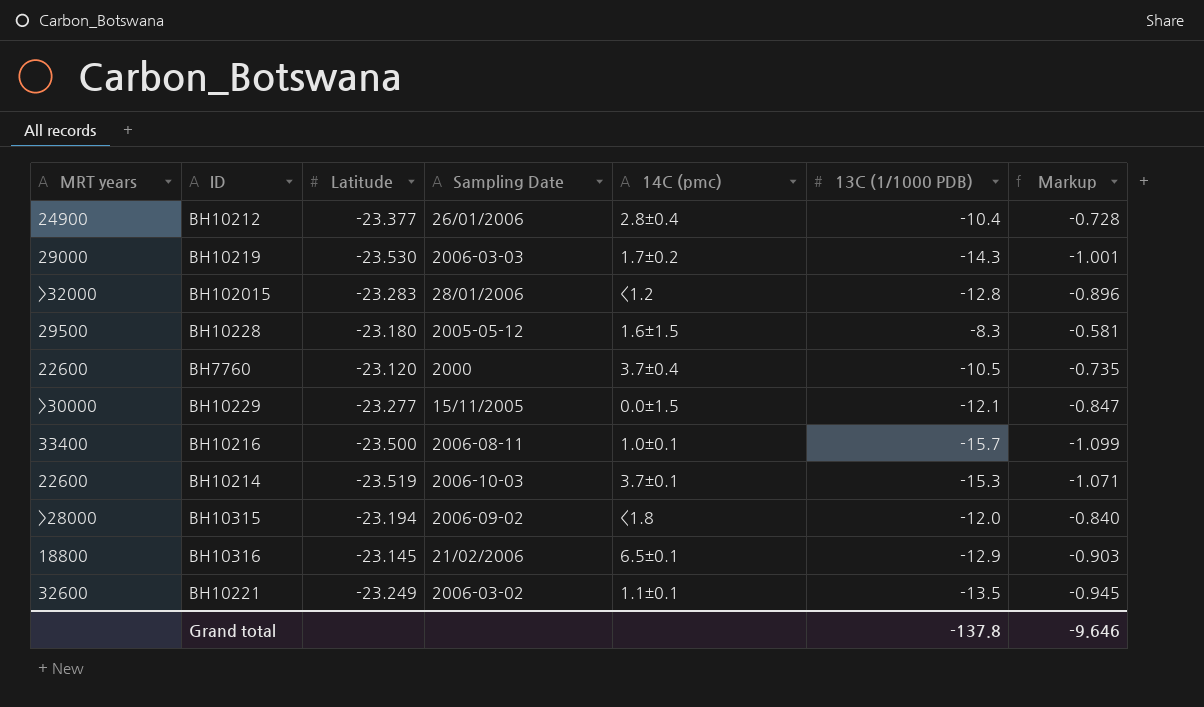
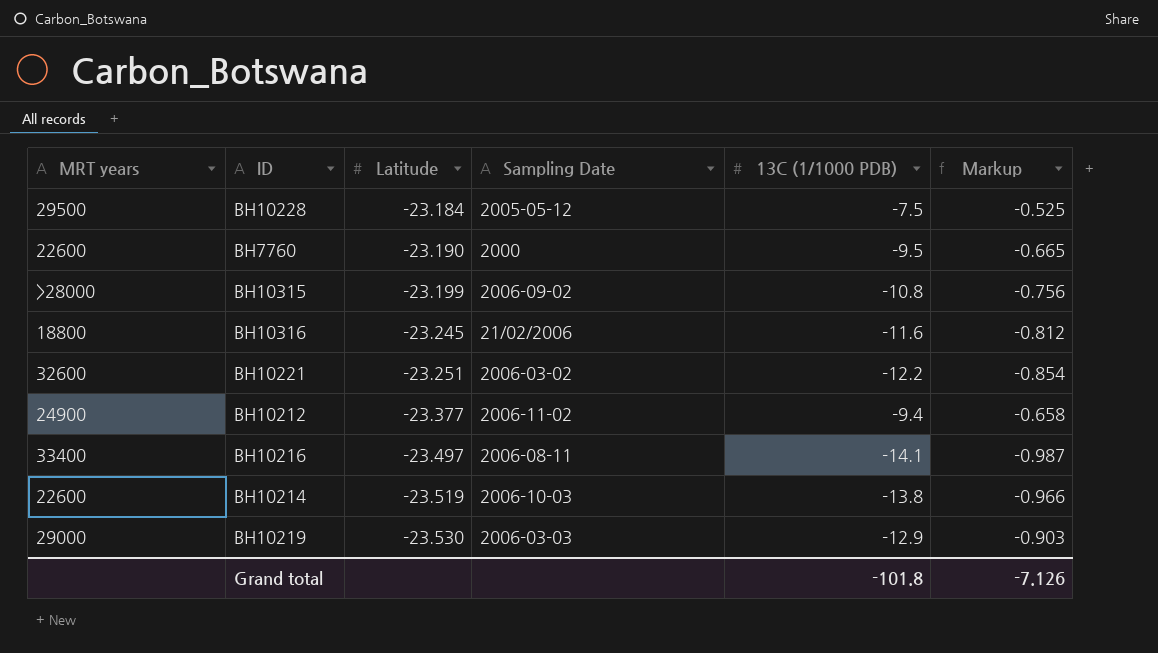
row order: none -> Latitude descending
column 14C (pmc) | position: 5 -> none
row BH102015: >32000 | -23.283 | 28/01/2006 | <1.2 | -12.8 | -0.896 -> none
row BH10229: >30000 | -23.277 | 15/11/2005 | 0.0±1.5 | -12.1 | -0.847 -> none
BH10228 | Latitude: -23.180 -> -23.184
BH10228 | 13C (1/1000 PDB): -8.3 -> -7.5
BH10228 | Markup: -0.581 -> -0.525
BH7760 | Latitude: -23.120 -> -23.190
BH7760 | 13C (1/1000 PDB): -10.5 -> -9.5
BH7760 | Markup: -0.735 -> -0.665
BH10315 | Latitude: -23.194 -> -23.199
BH10315 | 13C (1/1000 PDB): -12.0 -> -10.8
BH10315 | Markup: -0.840 -> -0.756
BH10316 | Latitude: -23.145 -> -23.245
BH10316 | 13C (1/1000 PDB): -12.9 -> -11.6
BH10316 | Markup: -0.903 -> -0.812
BH10221 | Latitude: -23.249 -> -23.251
BH10221 | 13C (1/1000 PDB): -13.5 -> -12.2
BH10221 | Markup: -0.945 -> -0.854
BH10212 | Sampling Date: 26/01/2006 -> 2006-11-02
BH10212 | 13C (1/1000 PDB): -10.4 -> -9.4
BH10212 | Markup: -0.728 -> -0.658
BH10216 | Latitude: -23.500 -> -23.497
BH10216 | 13C (1/1000 PDB): -15.7 -> -14.1
BH10216 | Markup: -1.099 -> -0.987
BH10214 | 13C (1/1000 PDB): -15.3 -> -13.8
BH10214 | Markup: -1.071 -> -0.966
BH10219 | 13C (1/1000 PDB): -14.3 -> -12.9
BH10219 | Markup: -1.001 -> -0.903
Grand total | 13C (1/1000 PDB): -137.8 -> -101.8
Grand total | Markup: -9.646 -> -7.126

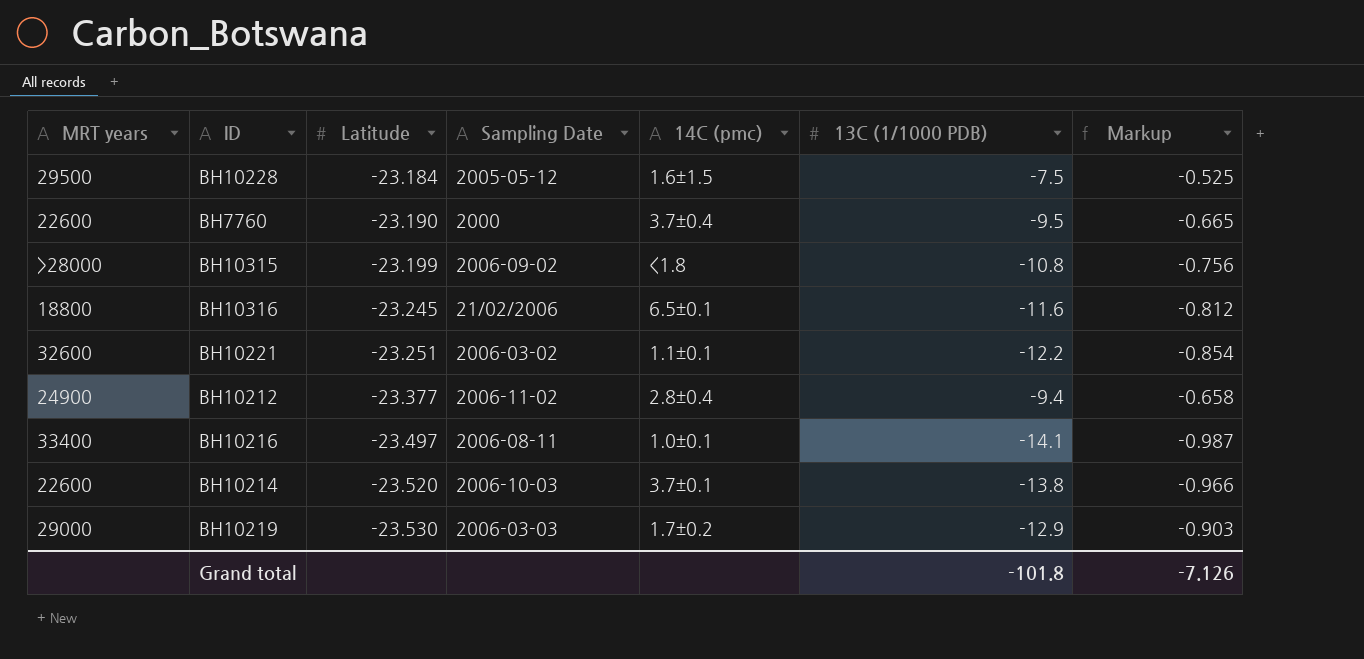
column 14C (pmc) | position: none -> 5
BH10214 | Latitude: -23.519 -> -23.520

